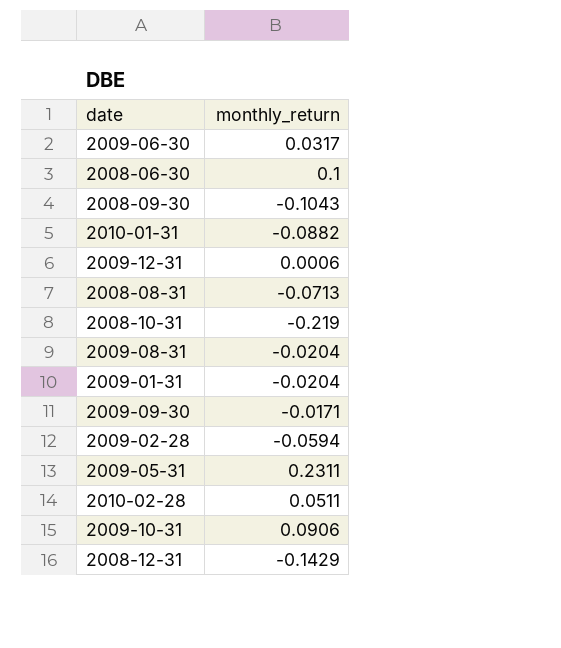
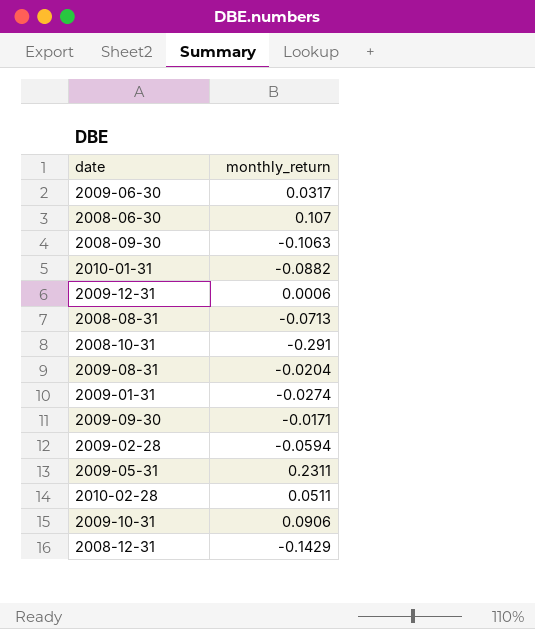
2008-06-30 | monthly_return: 0.1 -> 0.107
2008-09-30 | monthly_return: -0.1043 -> -0.1063
2008-10-31 | monthly_return: -0.219 -> -0.291
2009-01-31 | monthly_return: -0.0204 -> -0.0274

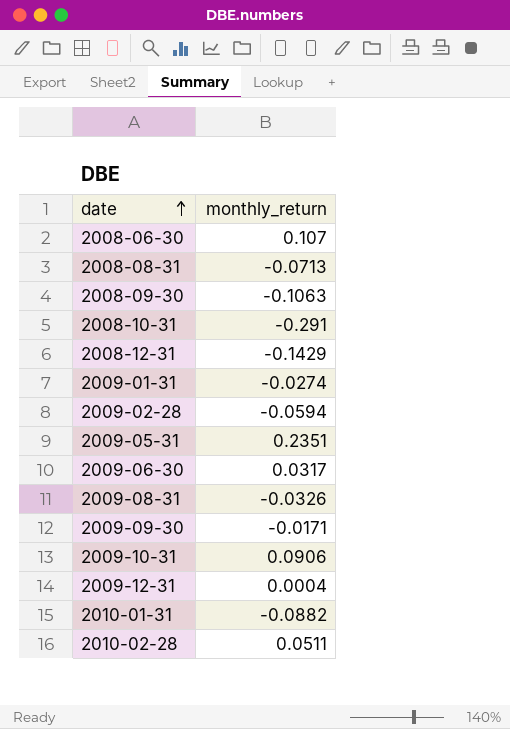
row order: none -> date ascending
2009-05-31 | monthly_return: 0.2311 -> 0.2351
2009-08-31 | monthly_return: -0.0204 -> -0.0326
2009-12-31 | monthly_return: 0.0006 -> 0.0004

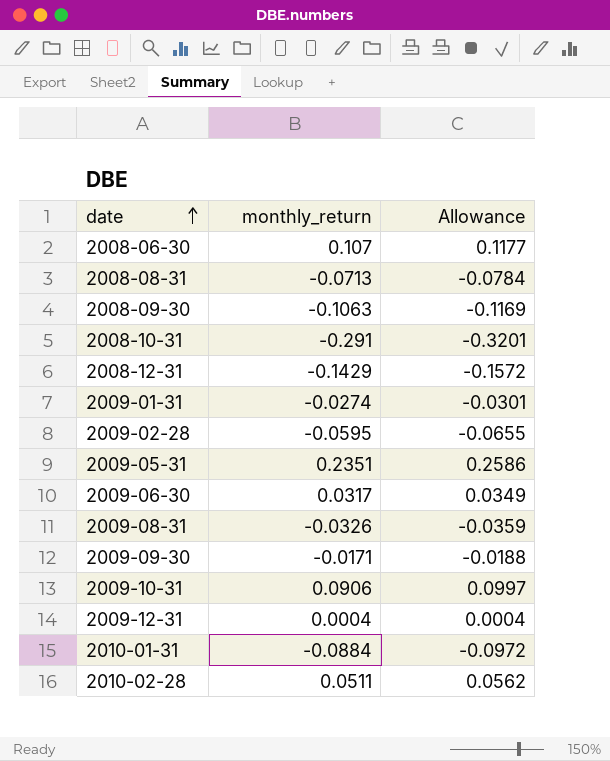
column Allowance | formula: none -> [monthly_return] * 1.1
2009-02-28 | monthly_return: -0.0594 -> -0.0595
2010-01-31 | monthly_return: -0.0882 -> -0.0884

